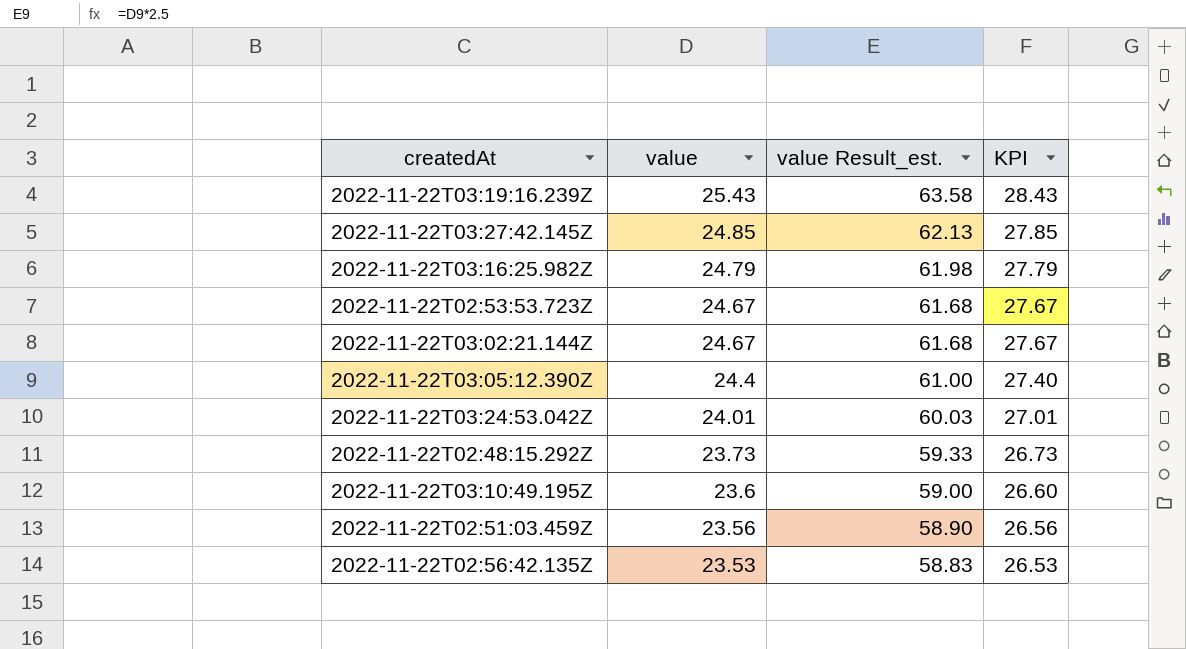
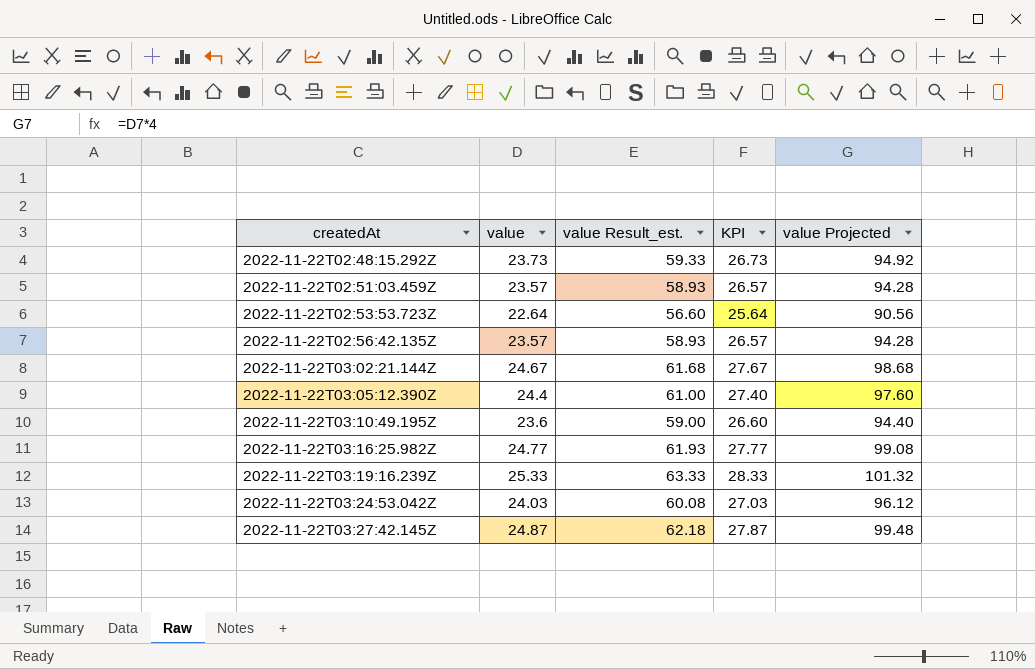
row order: value descending -> createdAt ascending
column value Projected | formula: none -> [value] * 4
2022-11-22T02:51:03.459Z | value: 23.56 -> 23.57
2022-11-22T02:51:03.459Z | value Result_est.: 58.90 -> 58.93
2022-11-22T02:51:03.459Z | KPI: 26.56 -> 26.57
2022-11-22T02:53:53.723Z | value: 24.67 -> 22.64
2022-11-22T02:53:53.723Z | value Result_est.: 61.68 -> 56.60
2022-11-22T02:53:53.723Z | KPI: 27.67 -> 25.64
2022-11-22T02:56:42.135Z | value: 23.53 -> 23.57
2022-11-22T02:56:42.135Z | value Result_est.: 58.83 -> 58.93
2022-11-22T02:56:42.135Z | KPI: 26.53 -> 26.57
2022-11-22T03:16:25.982Z | value: 24.79 -> 24.77
2022-11-22T03:16:25.982Z | value Result_est.: 61.98 -> 61.93
2022-11-22T03:16:25.982Z | KPI: 27.79 -> 27.77
2022-11-22T03:19:16.239Z | value: 25.43 -> 25.33
2022-11-22T03:19:16.239Z | value Result_est.: 63.58 -> 63.33
2022-11-22T03:19:16.239Z | KPI: 28.43 -> 28.33
2022-11-22T03:24:53.042Z | value: 24.01 -> 24.03
2022-11-22T03:24:53.042Z | value Result_est.: 60.03 -> 60.08
2022-11-22T03:24:53.042Z | KPI: 27.01 -> 27.03
2022-11-22T03:27:42.145Z | value: 24.85 -> 24.87
2022-11-22T03:27:42.145Z | value Result_est.: 62.13 -> 62.18
2022-11-22T03:27:42.145Z | KPI: 27.85 -> 27.87

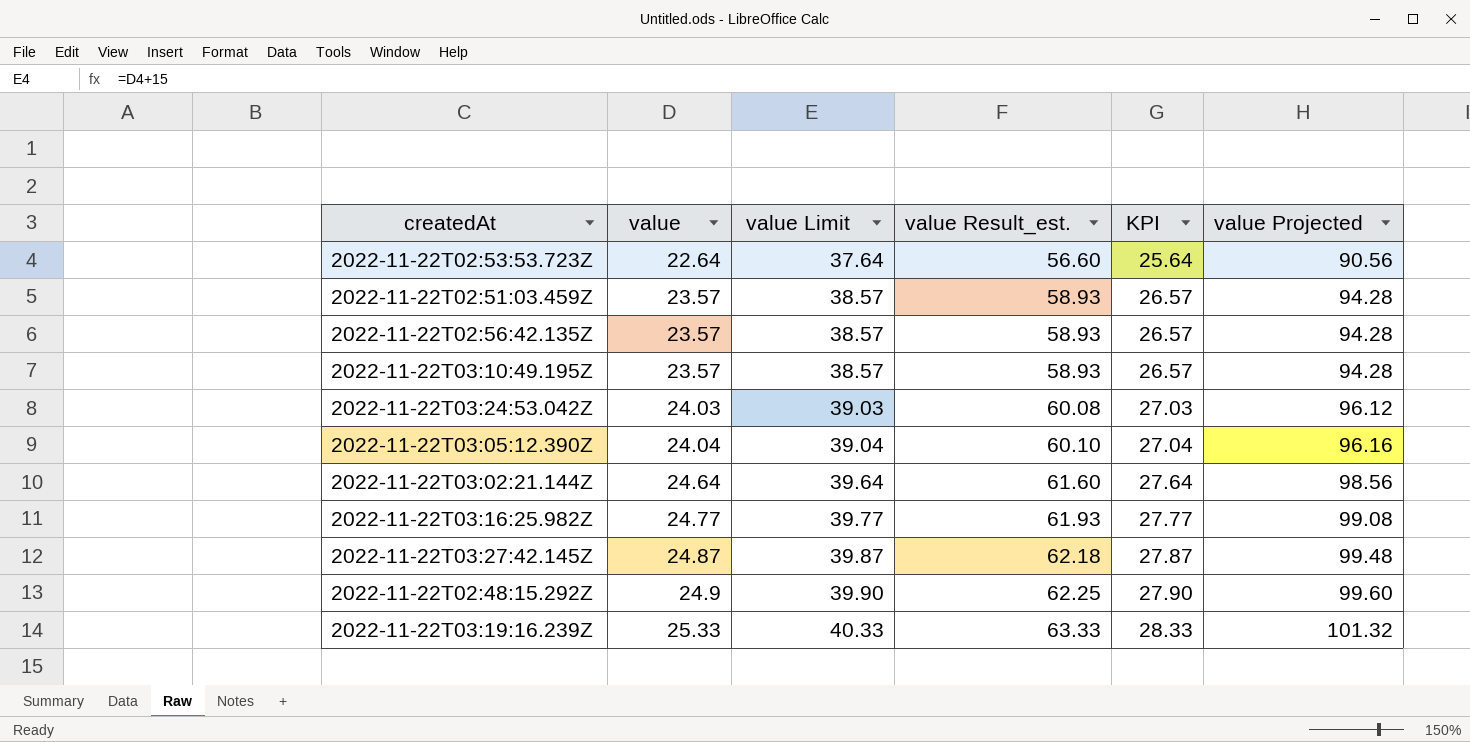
row order: createdAt ascending -> value ascending
column value Limit | formula: none -> [value] + 15
2022-11-22T03:10:49.195Z | value: 23.6 -> 23.57
2022-11-22T03:10:49.195Z | value Result_est.: 59.00 -> 58.93
2022-11-22T03:10:49.195Z | KPI: 26.60 -> 26.57
2022-11-22T03:10:49.195Z | value Projected: 94.40 -> 94.28
2022-11-22T03:05:12.390Z | value: 24.4 -> 24.04
2022-11-22T03:05:12.390Z | value Result_est.: 61.00 -> 60.10
2022-11-22T03:05:12.390Z | KPI: 27.40 -> 27.04
2022-11-22T03:05:12.390Z | value Projected: 97.60 -> 96.16
2022-11-22T03:02:21.144Z | value: 24.67 -> 24.64
2022-11-22T03:02:21.144Z | value Result_est.: 61.68 -> 61.60
2022-11-22T03:02:21.144Z | KPI: 27.67 -> 27.64
2022-11-22T03:02:21.144Z | value Projected: 98.68 -> 98.56
2022-11-22T02:48:15.292Z | value: 23.73 -> 24.9
2022-11-22T02:48:15.292Z | value Result_est.: 59.33 -> 62.25
2022-11-22T02:48:15.292Z | KPI: 26.73 -> 27.90
2022-11-22T02:48:15.292Z | value Projected: 94.92 -> 99.60

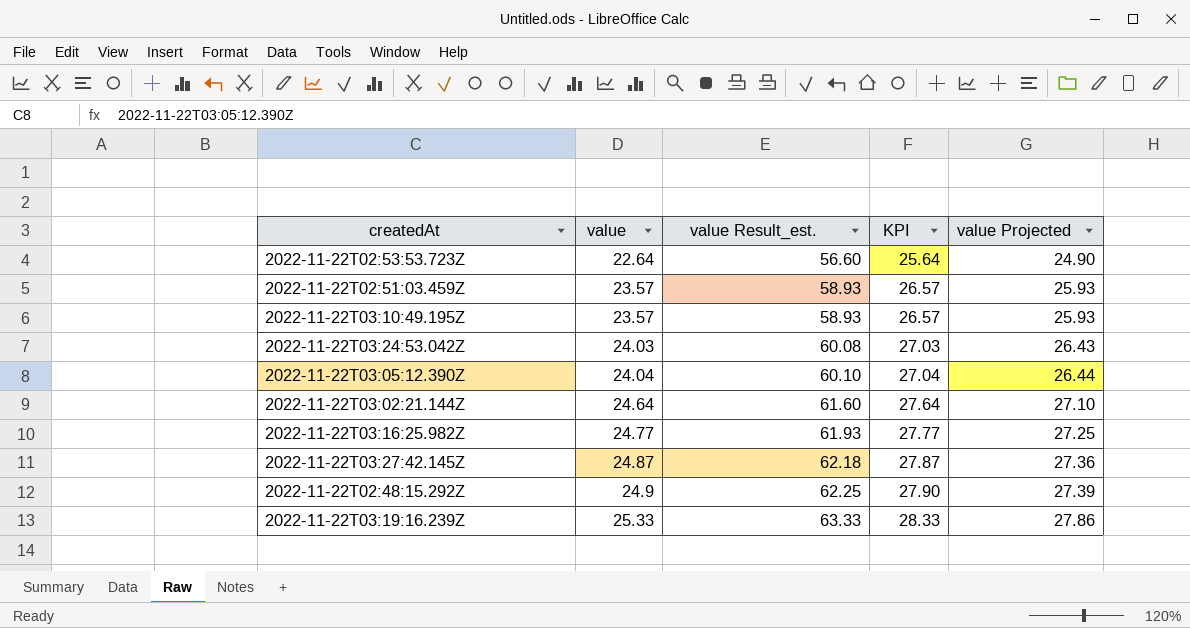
column value Limit | formula: [value] + 15 -> none
column value Projected | formula: [value] * 4 -> [value] * 1.1
row 2022-11-22T02:56:42.135Z: 23.57 | 38.57 | 58.93 | 26.57 | 94.28 -> none

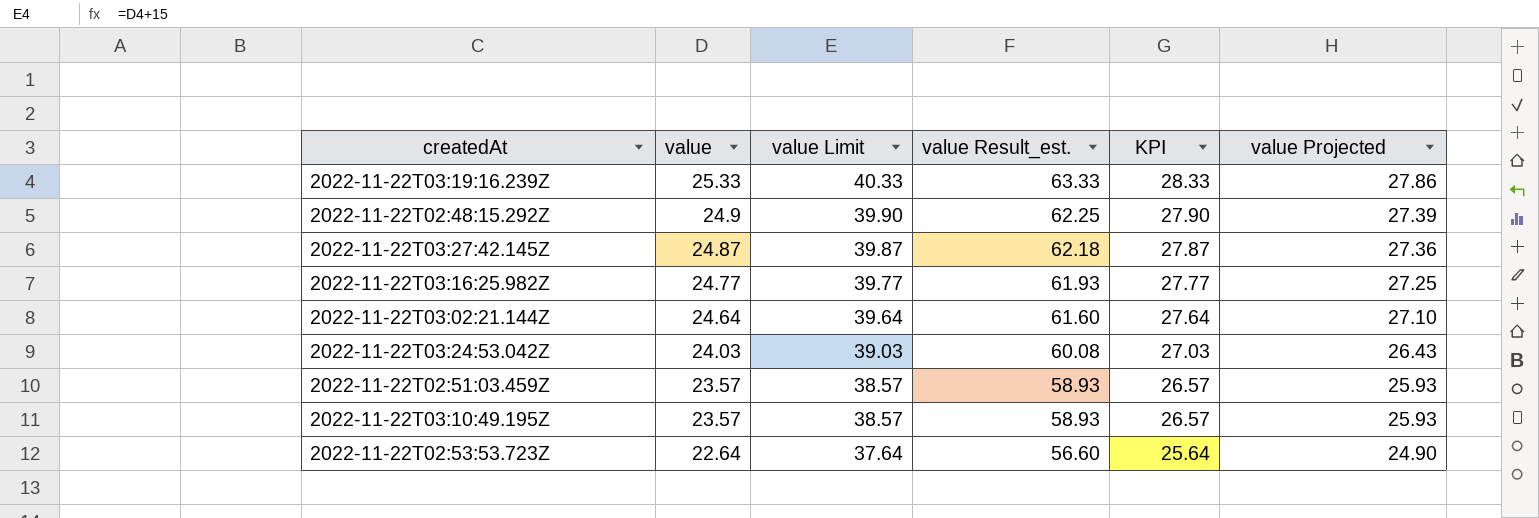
row order: value ascending -> value descending
column value Limit | formula: none -> [value] + 15
row 2022-11-22T03:05:12.390Z: 24.04 | 60.10 | 27.04 | 26.44 -> none

